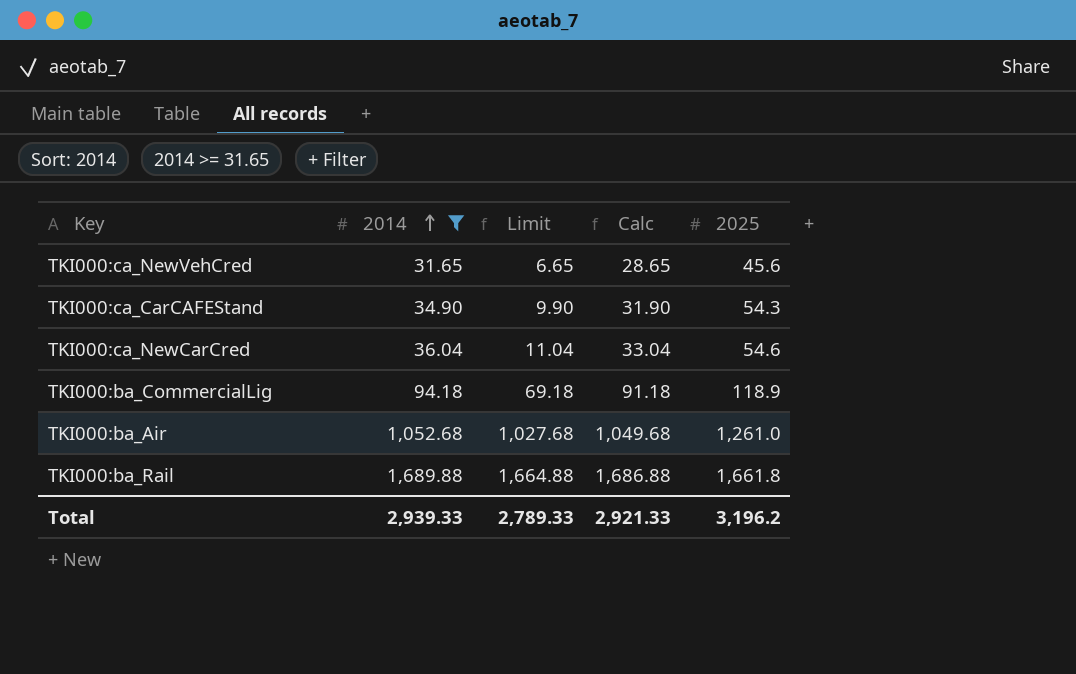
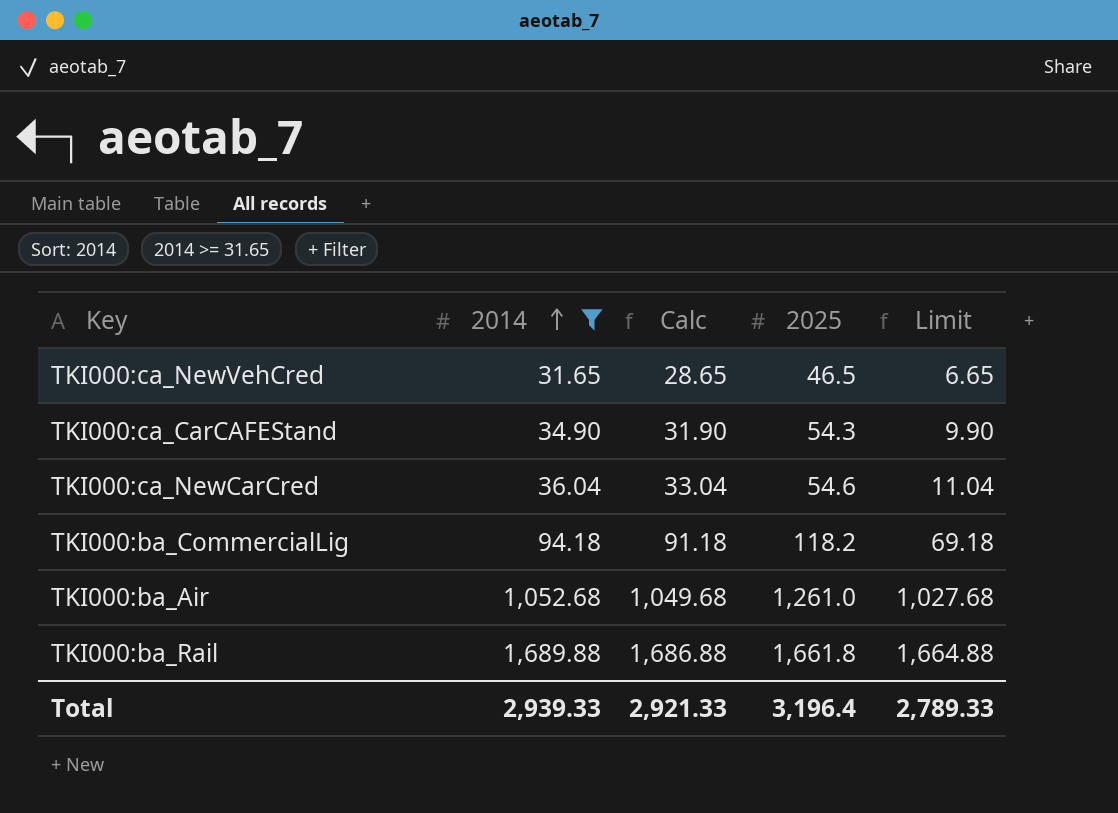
column Limit | position: 3 -> 5
TKI000:ca_NewVehCred | 2025: 45.6 -> 46.5
TKI000:ba_CommercialLig | 2025: 118.9 -> 118.2
Total | 2025: 3,196.2 -> 3,196.4

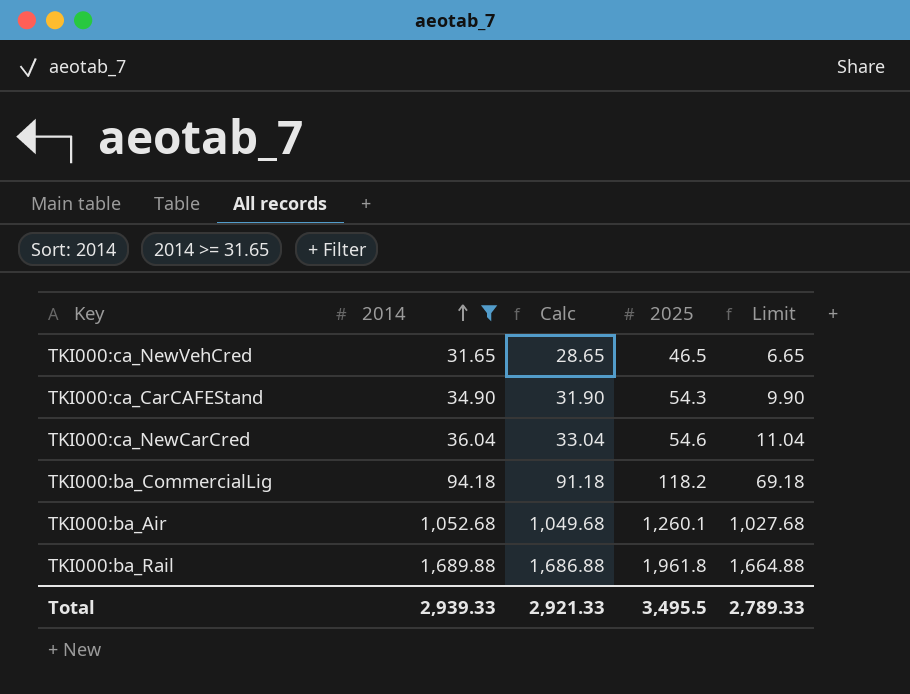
TKI000:ba_Air | 2025: 1,261.0 -> 1,260.1
TKI000:ba_Rail | 2025: 1,661.8 -> 1,961.8
Total | 2025: 3,196.4 -> 3,495.5

